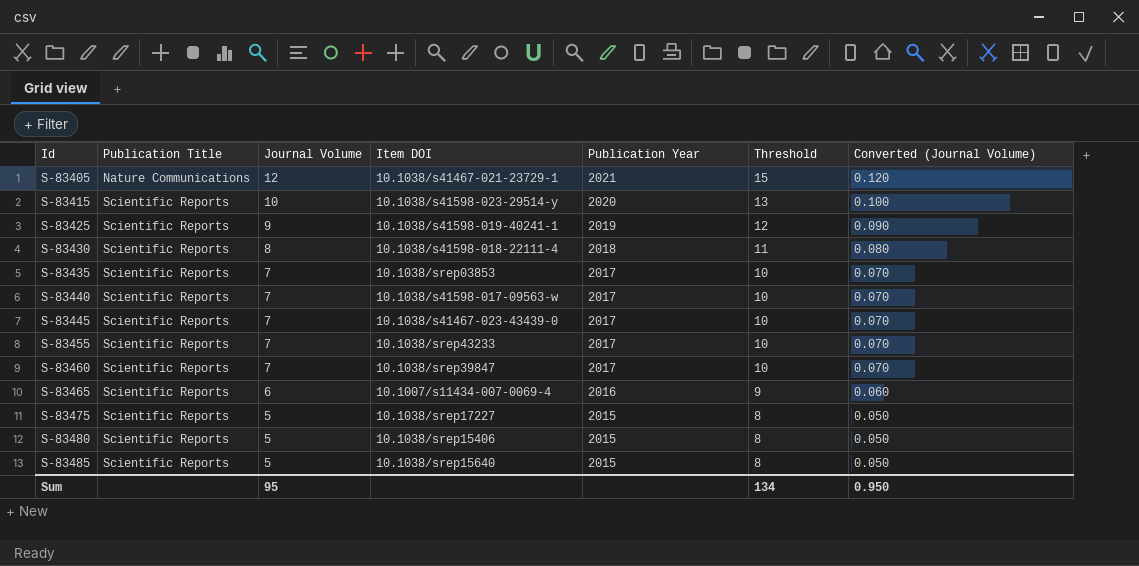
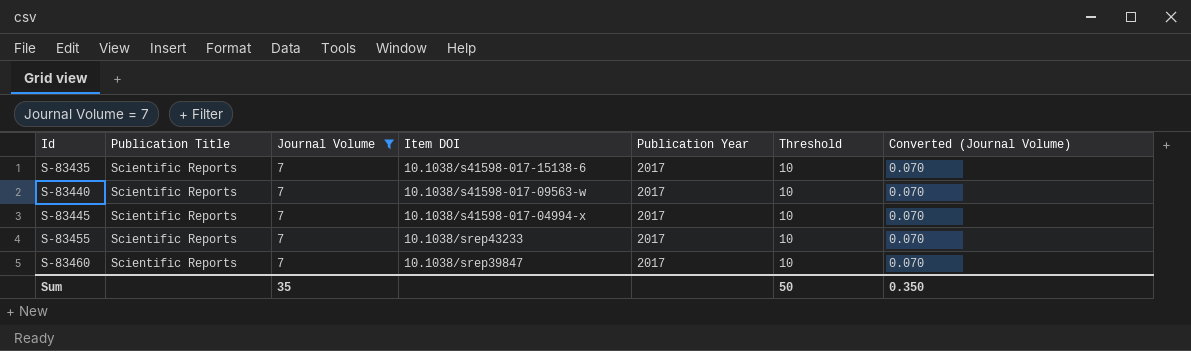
filter: none -> Journal Volume = 7
S-83435 | Item DOI: 10.1038/srep03853 -> 10.1038/s41598-017-15138-6
S-83445 | Item DOI: 10.1038/s41467-023-43439-0 -> 10.1038/s41598-017-04994-x
Sum | Journal Volume: 95 -> 35
Sum | Threshold: 134 -> 50
Sum | Converted (Journal Volume): 0.950 -> 0.350

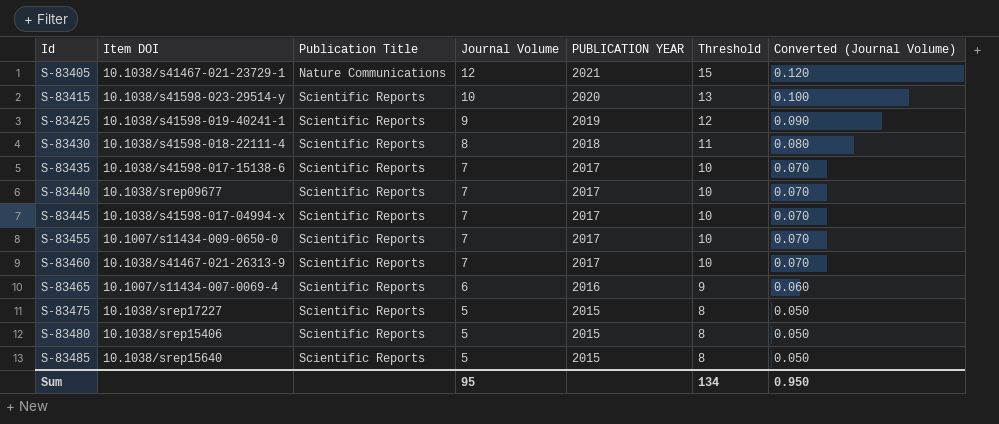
filter: Journal Volume = 7 -> none
column Item DOI | position: 4 -> 2
column name: Publication Year -> PUBLICATION YEAR
S-83440 | Item DOI: 10.1038/s41598-017-09563-w -> 10.1038/srep09677
S-83455 | Item DOI: 10.1038/srep43233 -> 10.1007/s11434-009-0650-0
S-83460 | Item DOI: 10.1038/srep39847 -> 10.1038/s41467-021-26313-9
Sum | Journal Volume: 35 -> 95
Sum | Threshold: 50 -> 134
Sum | Converted (Journal Volume): 0.350 -> 0.950

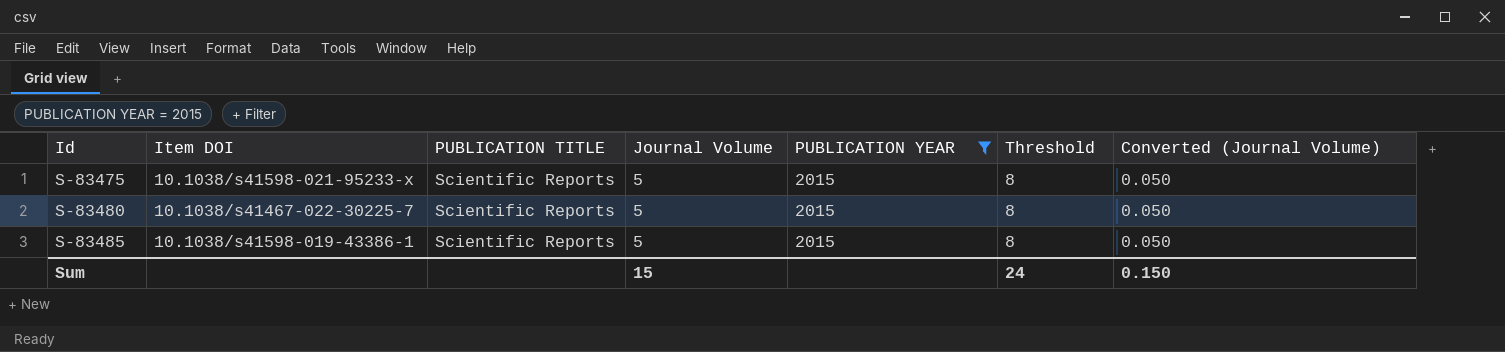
filter: none -> PUBLICATION YEAR = 2015
column name: Publication Title -> PUBLICATION TITLE
S-83475 | Item DOI: 10.1038/srep17227 -> 10.1038/s41598-021-95233-x
S-83480 | Item DOI: 10.1038/srep15406 -> 10.1038/s41467-022-30225-7
S-83485 | Item DOI: 10.1038/srep15640 -> 10.1038/s41598-019-43386-1
Sum | Journal Volume: 95 -> 15
Sum | Threshold: 134 -> 24
Sum | Converted (Journal Volume): 0.950 -> 0.150

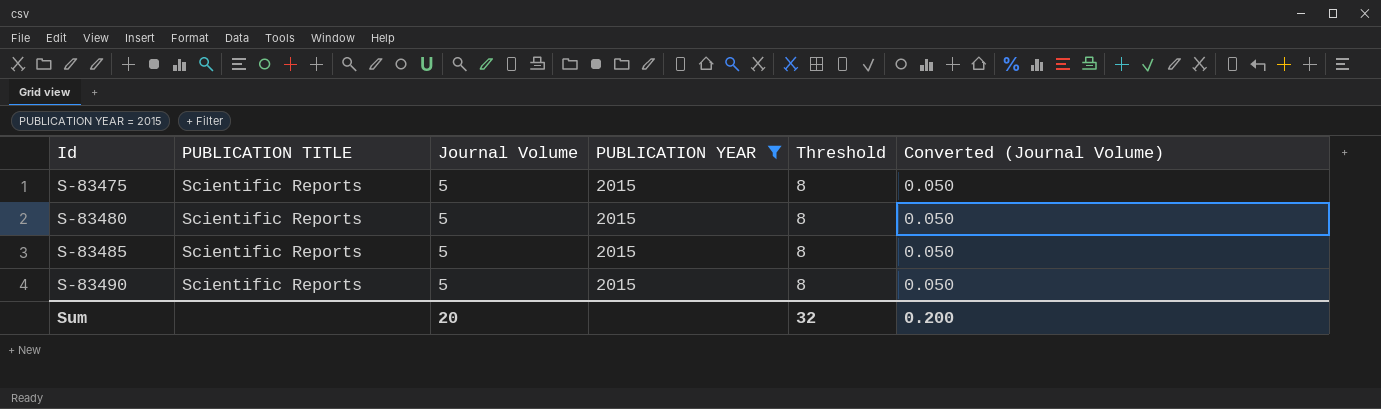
column Item DOI | position: 2 -> none
row S-83490: none -> Scientific Reports | 5 | 2015 | 8 | 0.050
Sum | Journal Volume: 15 -> 20
Sum | Threshold: 24 -> 32
Sum | Converted (Journal Volume): 0.150 -> 0.200

